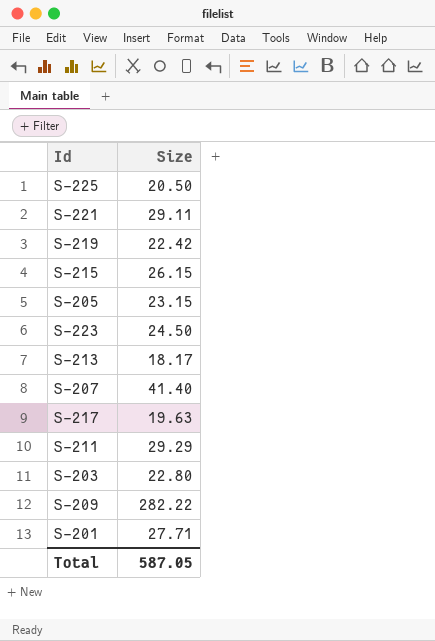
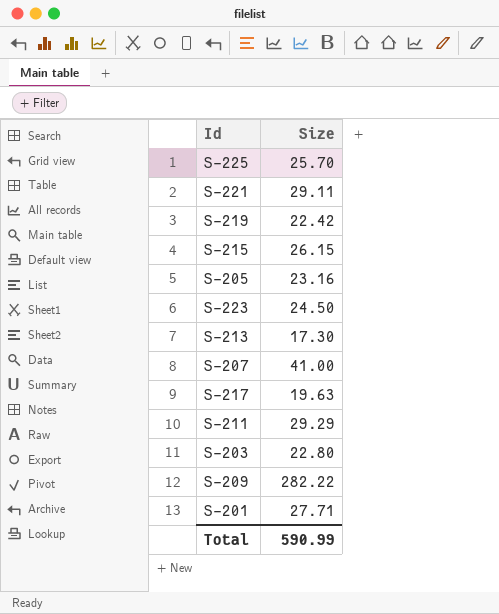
S-225 | Size: 20.50 -> 25.70
S-205 | Size: 23.15 -> 23.16
S-213 | Size: 18.17 -> 17.30
S-207 | Size: 41.40 -> 41.00
Total | Size: 587.05 -> 590.99

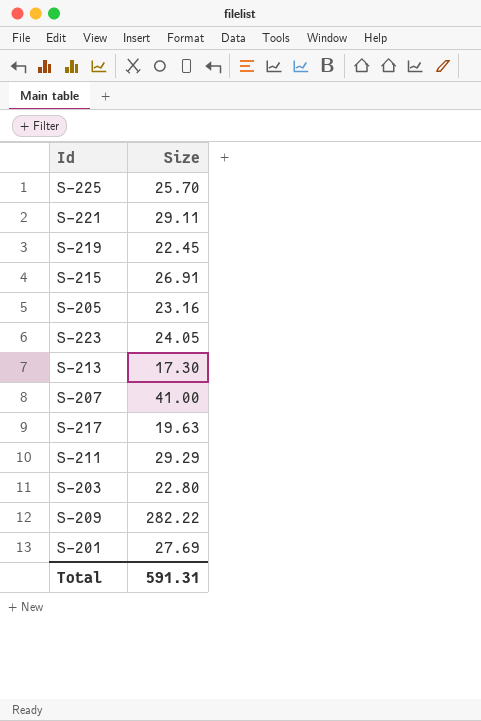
S-219 | Size: 22.42 -> 22.45
S-215 | Size: 26.15 -> 26.91
S-223 | Size: 24.50 -> 24.05
S-201 | Size: 27.71 -> 27.69
Total | Size: 590.99 -> 591.31

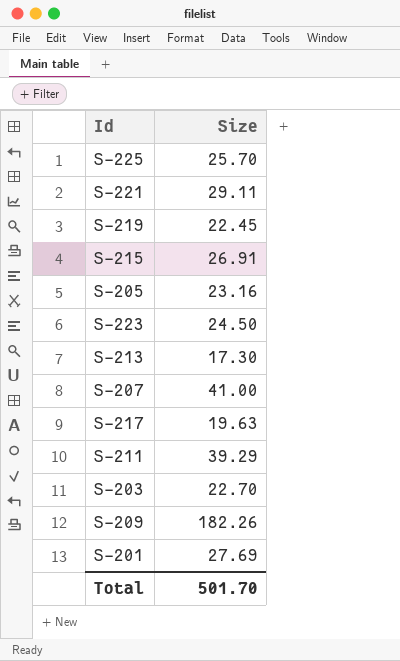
S-223 | Size: 24.05 -> 24.50
S-211 | Size: 29.29 -> 39.29
S-203 | Size: 22.80 -> 22.70
S-209 | Size: 282.22 -> 182.26
Total | Size: 591.31 -> 501.70

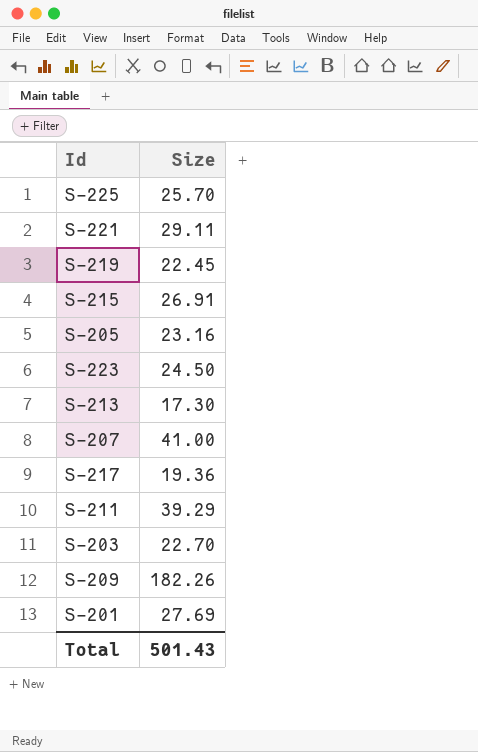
S-217 | Size: 19.63 -> 19.36
Total | Size: 501.70 -> 501.43

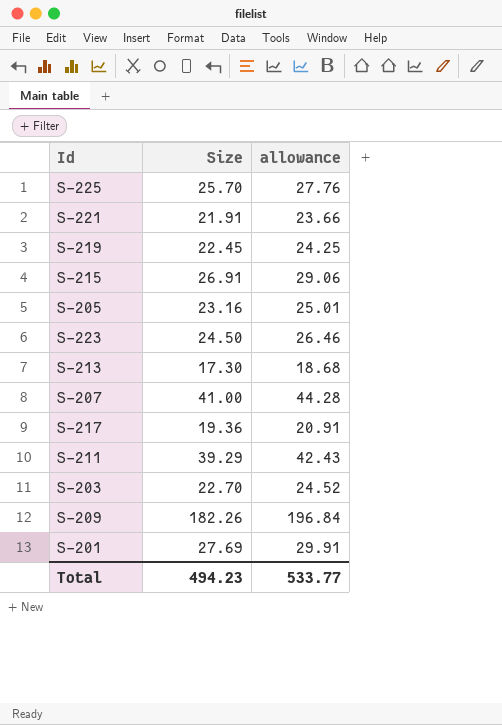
column allowance | formula: none -> [Size] * 1.08
S-221 | Size: 29.11 -> 21.91
Total | Size: 501.43 -> 494.23

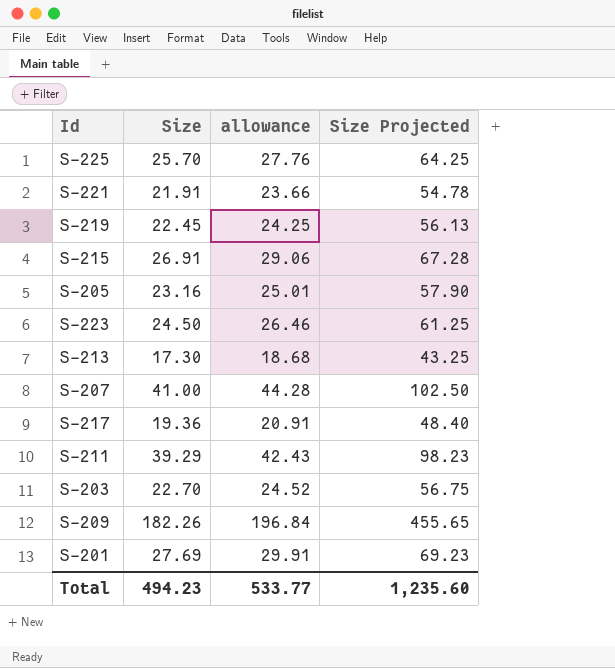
column Size Projected | formula: none -> [Size] * 2.5

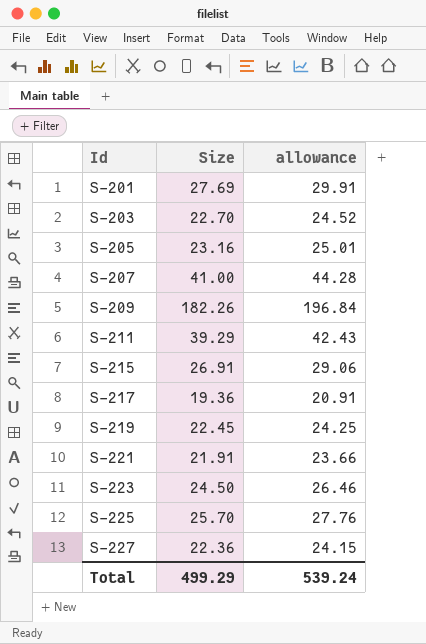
row order: none -> Id ascending
column Size Projected | formula: [Size] * 2.5 -> none
row S-213: 17.30 | 18.68 | 43.25 -> none
row S-227: none -> 22.36 | 24.15
Total | Size: 494.23 -> 499.29
Total | allowance: 533.77 -> 539.24

